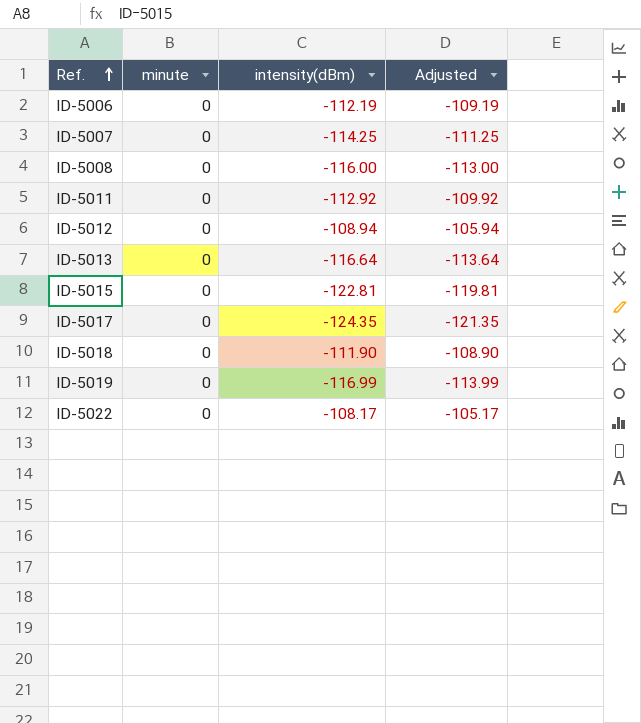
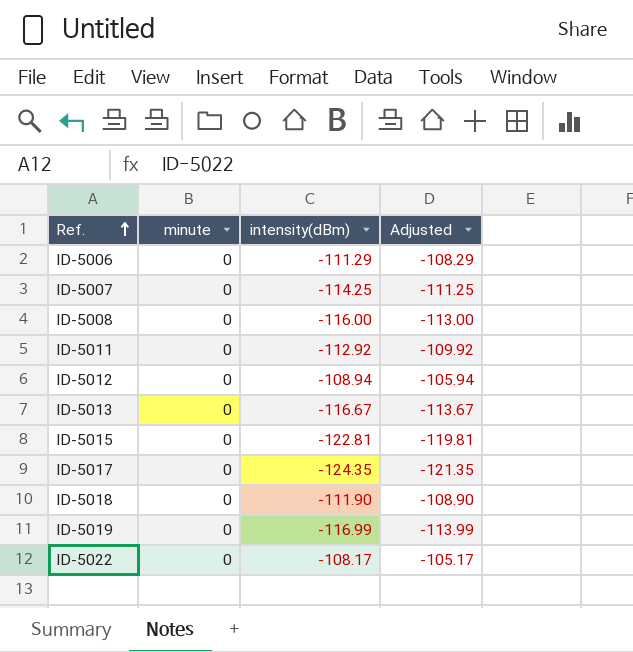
ID-5006 | intensity(dBm): -112.19 -> -111.29
ID-5006 | Adjusted: -109.19 -> -108.29
ID-5013 | intensity(dBm): -116.64 -> -116.67
ID-5013 | Adjusted: -113.64 -> -113.67

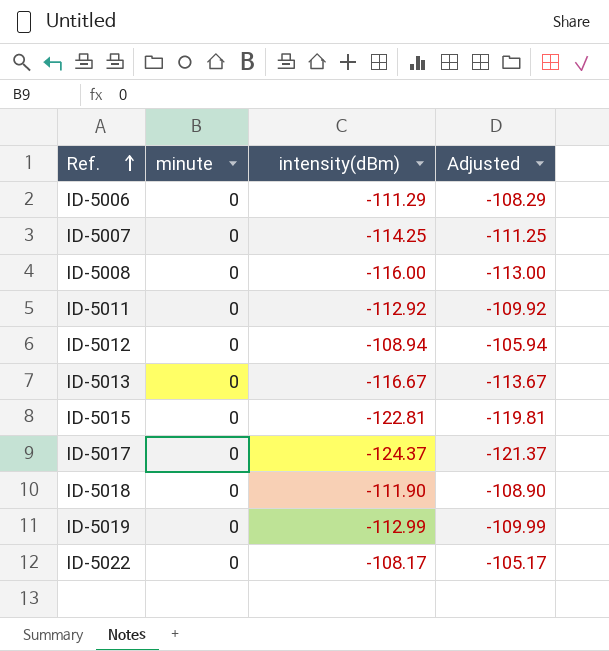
ID-5017 | intensity(dBm): -124.35 -> -124.37
ID-5017 | Adjusted: -121.35 -> -121.37
ID-5019 | intensity(dBm): -116.99 -> -112.99
ID-5019 | Adjusted: -113.99 -> -109.99

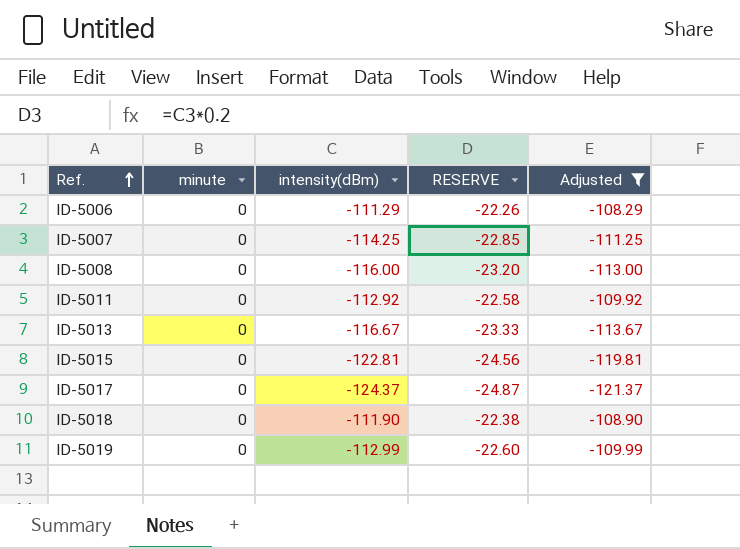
filter: none -> Adjusted <= -108.29
column RESERVE | formula: none -> [intensity(dBm)] * 0.2

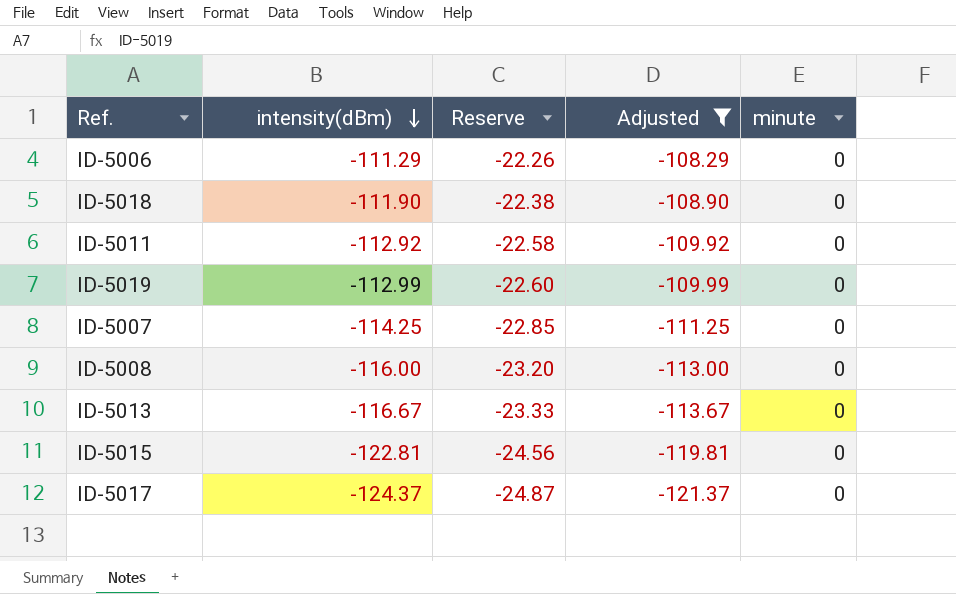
row order: Ref. ascending -> intensity(dBm) descending
column name: RESERVE -> Reserve
column minute | position: 2 -> 5

